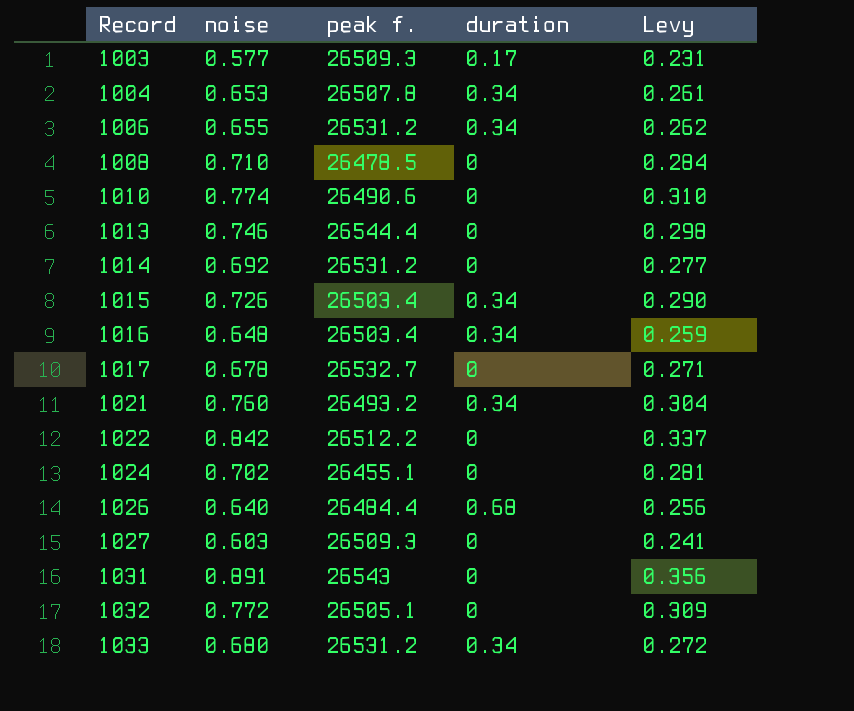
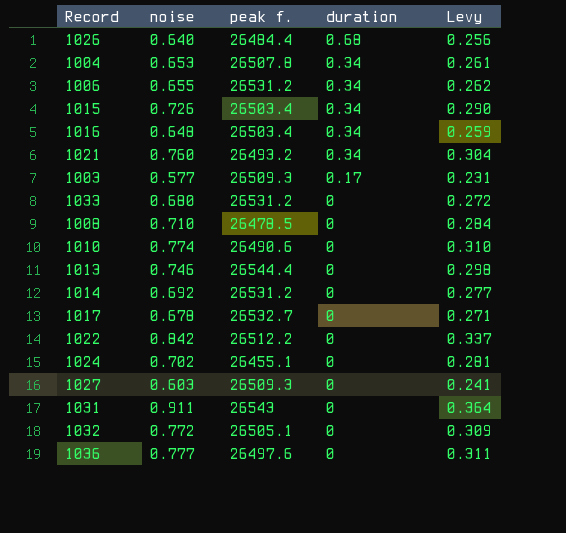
row order: Record ascending -> duration descending
1033 | duration: 0.34 -> 0
1031 | noise: 0.891 -> 0.911
1031 | Levy: 0.356 -> 0.364
row 1036: none -> 0.777 | 26497.6 | 0 | 0.311

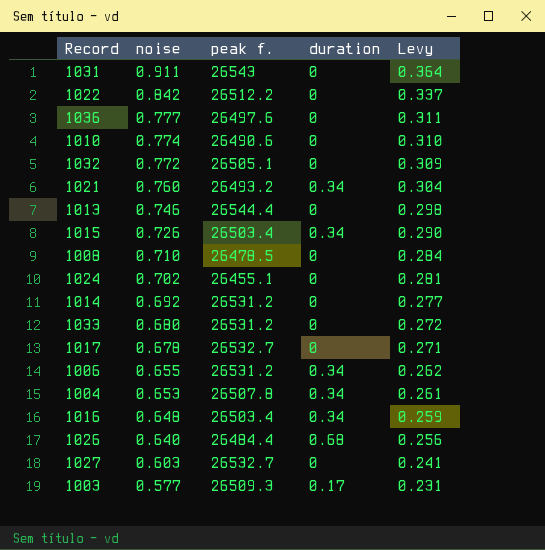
row order: duration descending -> noise descending
1027 | peak f.: 26509.3 -> 26532.7

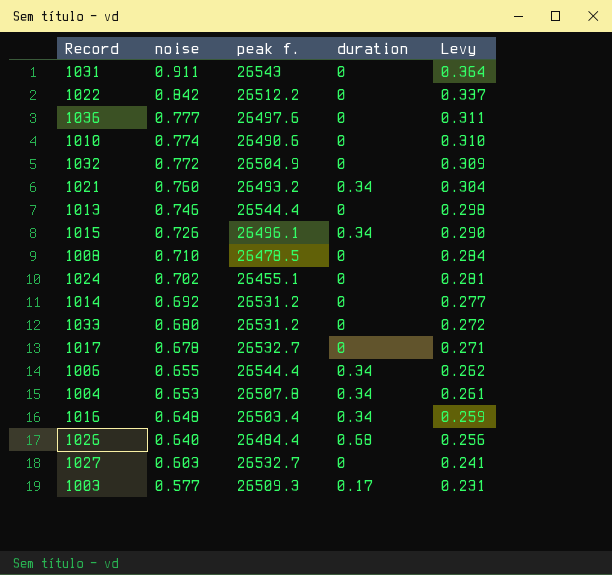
1032 | peak f.: 26505.1 -> 26504.9
1015 | peak f.: 26503.4 -> 26496.1
1006 | peak f.: 26531.2 -> 26544.4

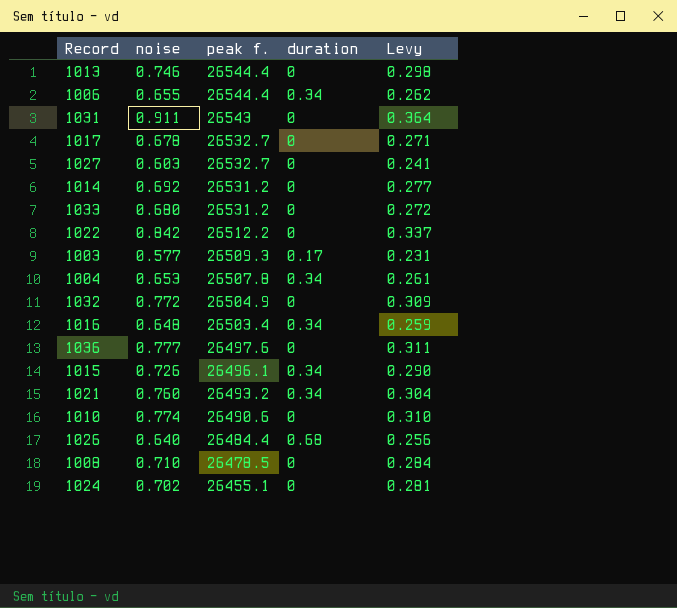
row order: noise descending -> peak f. descending

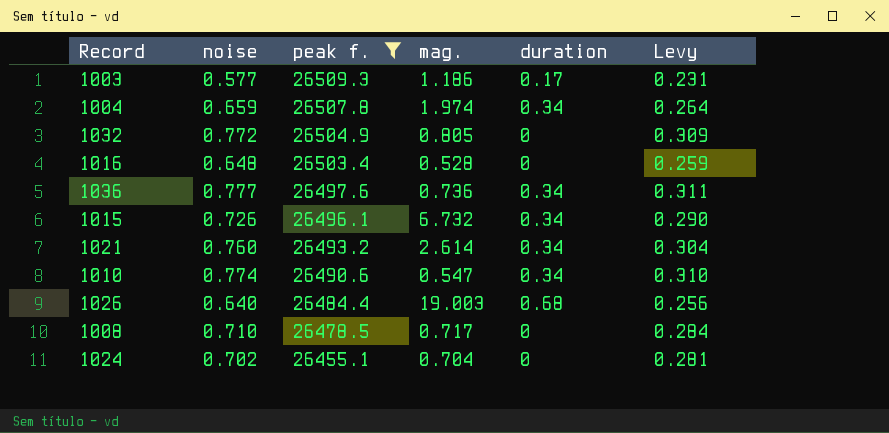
filter: none -> peak f. <= 26509.3
column mag. | position: none -> 4
1004 | noise: 0.653 -> 0.659
1004 | Levy: 0.261 -> 0.264
1016 | duration: 0.34 -> 0
1036 | duration: 0 -> 0.34
1010 | duration: 0 -> 0.34

